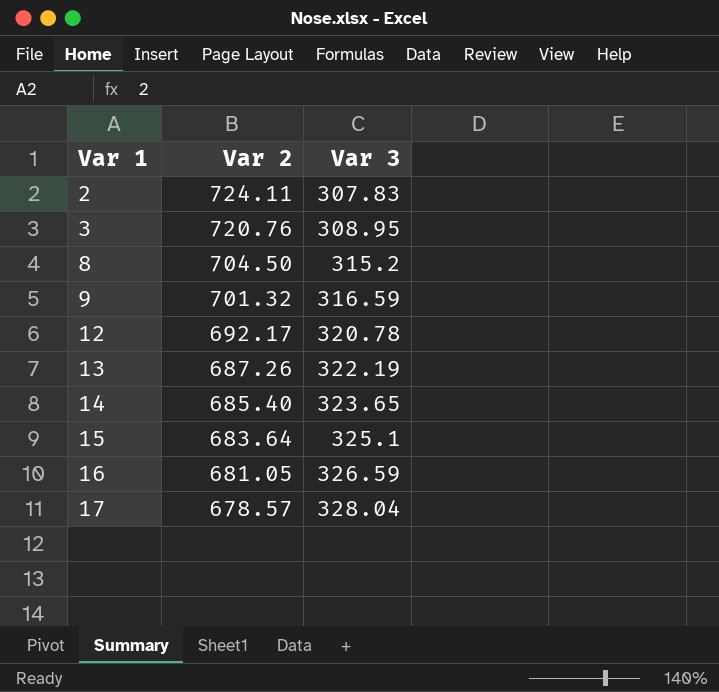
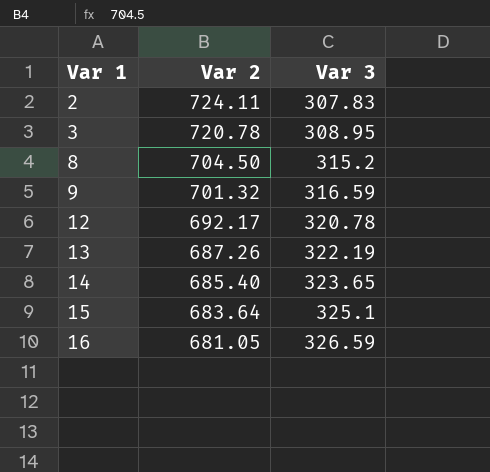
row 17: 678.57 | 328.04 -> none
3 | Var 2: 720.76 -> 720.78

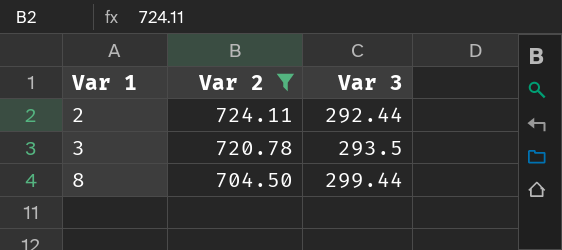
filter: none -> Var 2 >= 704.50
2 | Var 3: 307.83 -> 292.44
3 | Var 3: 308.95 -> 293.5
8 | Var 3: 315.2 -> 299.44

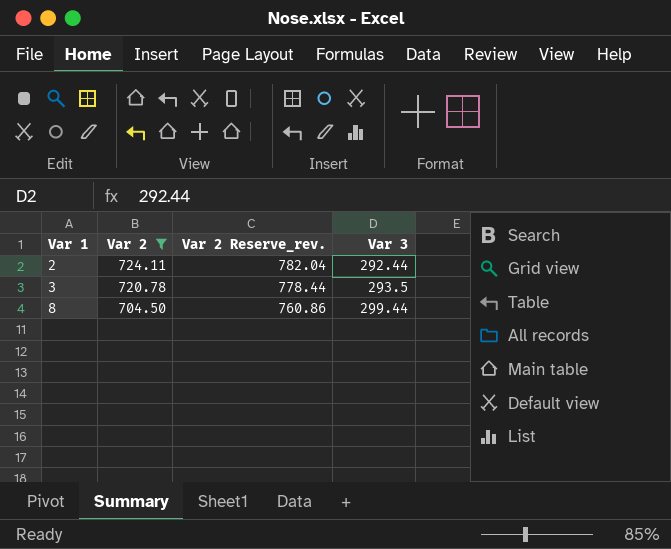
column Var 2 Reserve_rev. | formula: none -> [Var 2] * 1.08

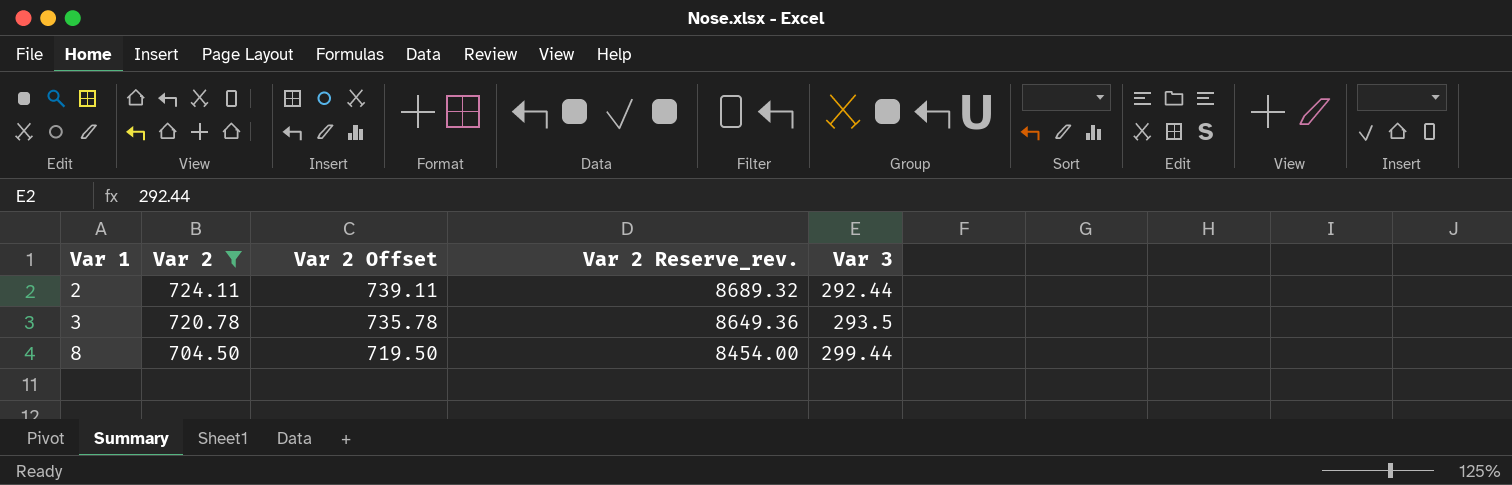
column Var 2 Offset | formula: none -> [Var 2] + 15
column Var 2 Reserve_rev. | formula: [Var 2] * 1.08 -> [Var 2] * 12

